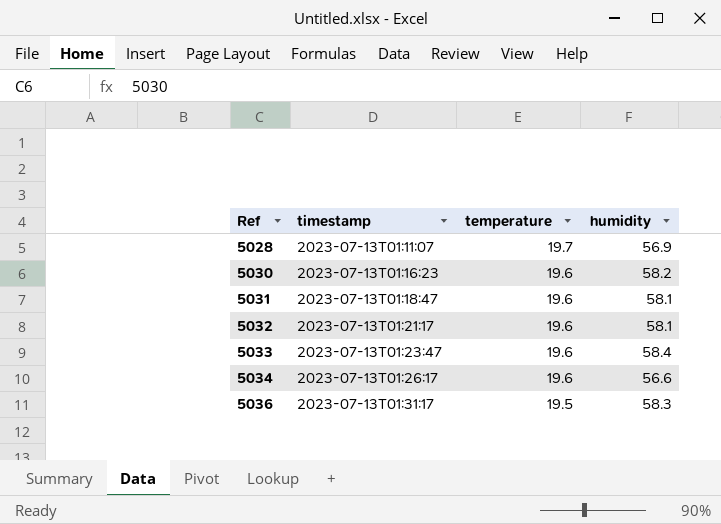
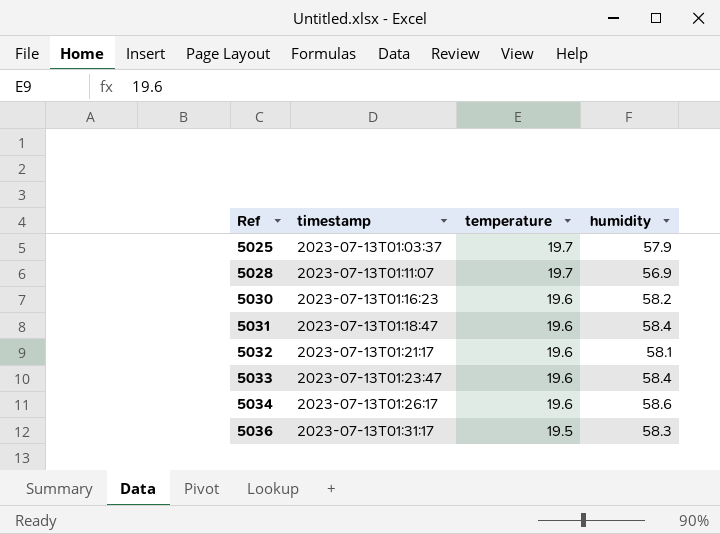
row 5025: none -> 2023-07-13T01:03:37 | 19.7 | 57.9
5031 | humidity: 58.1 -> 58.4
5034 | humidity: 56.6 -> 58.6

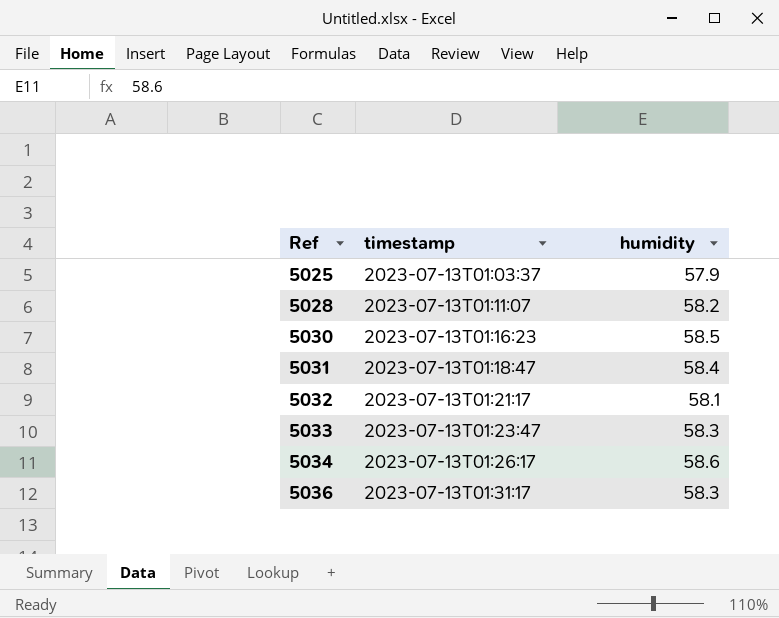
column temperature | position: 3 -> none
5028 | humidity: 56.9 -> 58.2
5030 | humidity: 58.2 -> 58.5
5033 | humidity: 58.4 -> 58.3

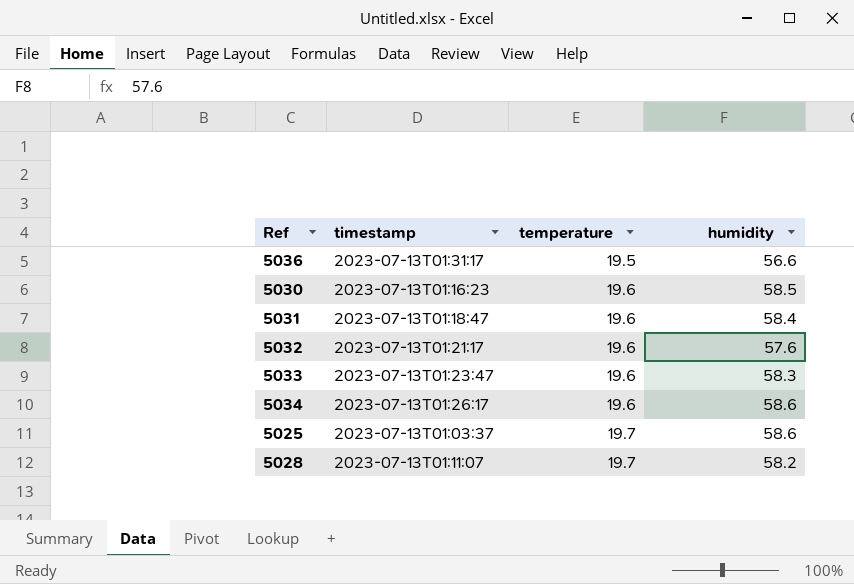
row order: Ref ascending -> temperature ascending
column temperature | position: none -> 3
5036 | humidity: 58.3 -> 56.6
5032 | humidity: 58.1 -> 57.6
5025 | humidity: 57.9 -> 58.6

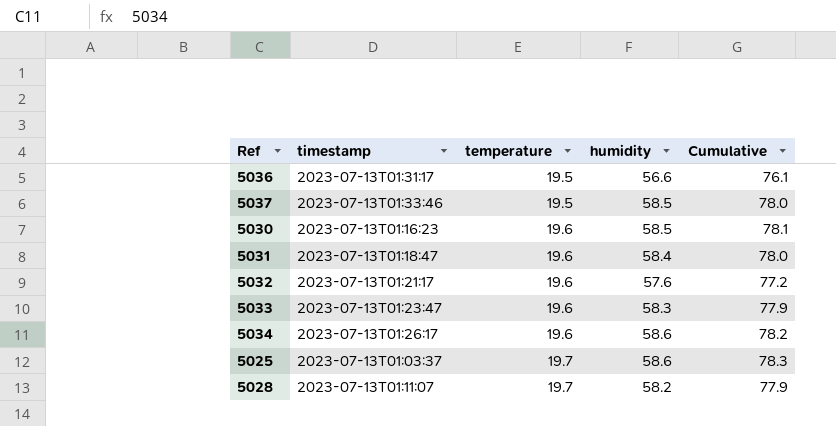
column Cumulative | formula: none -> [temperature] + [humidity]
row 5037: none -> 2023-07-13T01:33:46 | 19.5 | 58.5 | 78.0

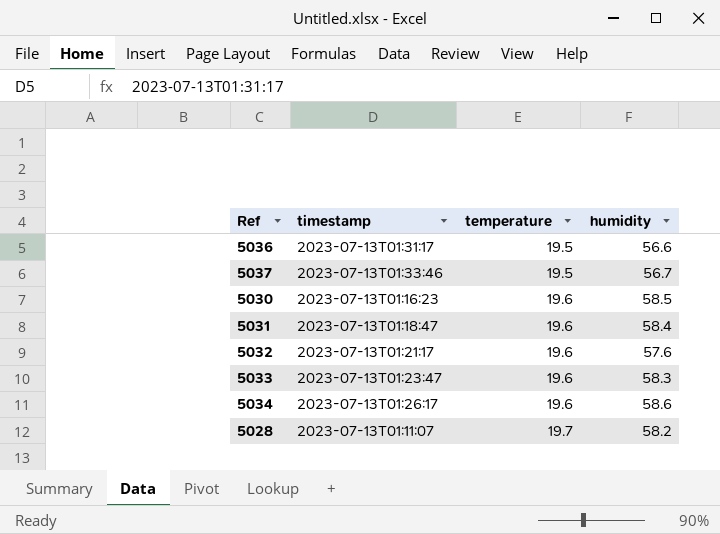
column Cumulative | formula: [temperature] + [humidity] -> none
row 5025: 2023-07-13T01:03:37 | 19.7 | 58.6 | 78.3 -> none
5037 | humidity: 58.5 -> 56.7

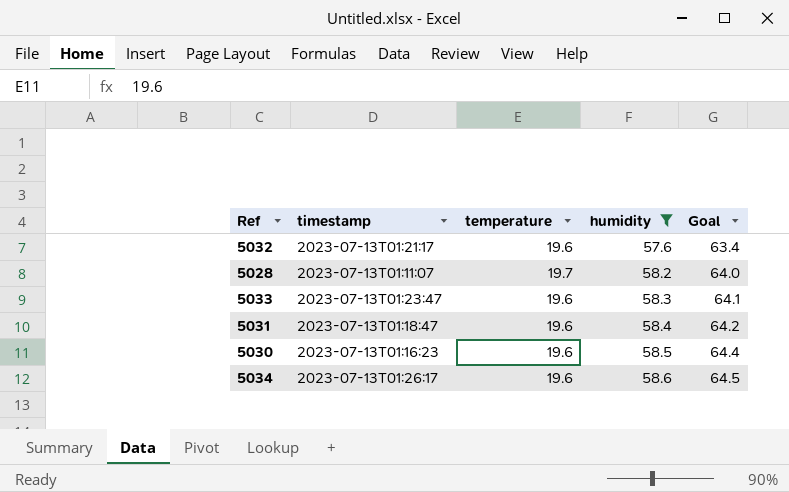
filter: none -> humidity >= 57.6
row order: temperature ascending -> humidity ascending
column Goal | formula: none -> [humidity] * 1.1

